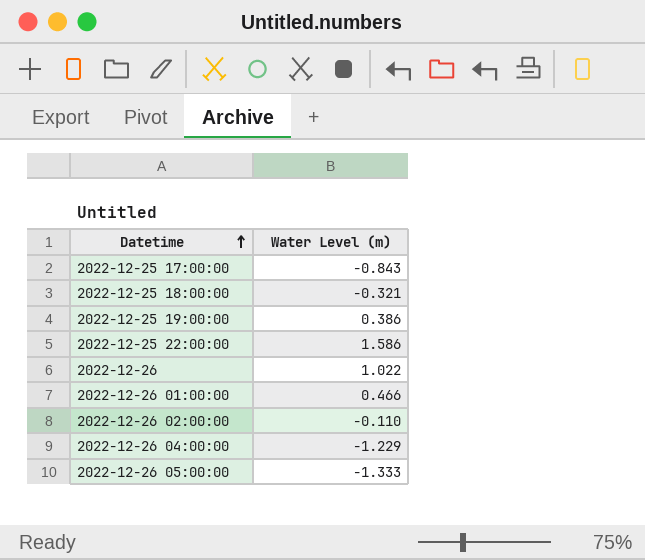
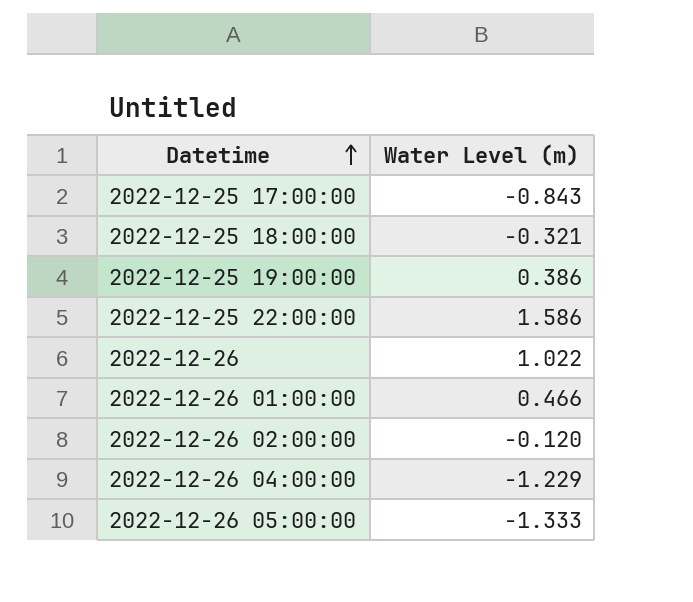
2022-12-26 02:00:00 | Water Level (m): -0.110 -> -0.120

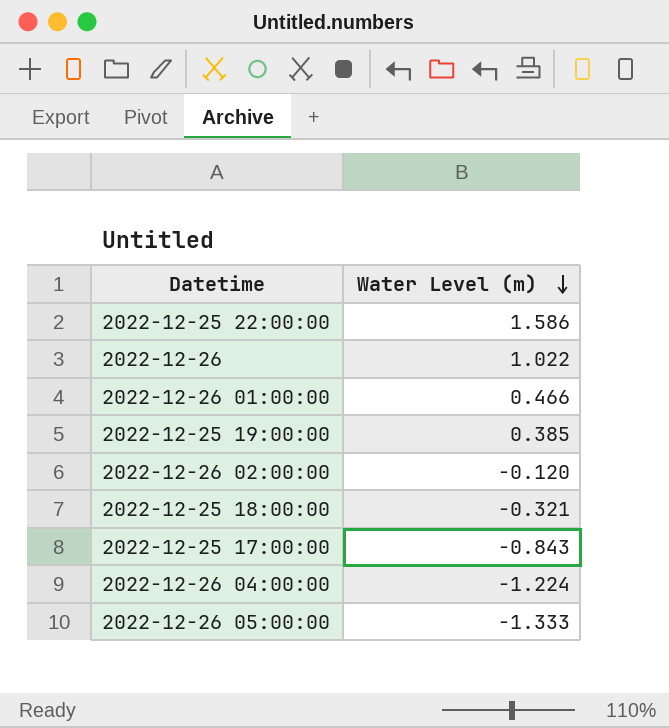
row order: Datetime ascending -> Water Level (m) descending
2022-12-25 19:00:00 | Water Level (m): 0.386 -> 0.385
2022-12-26 04:00:00 | Water Level (m): -1.229 -> -1.224

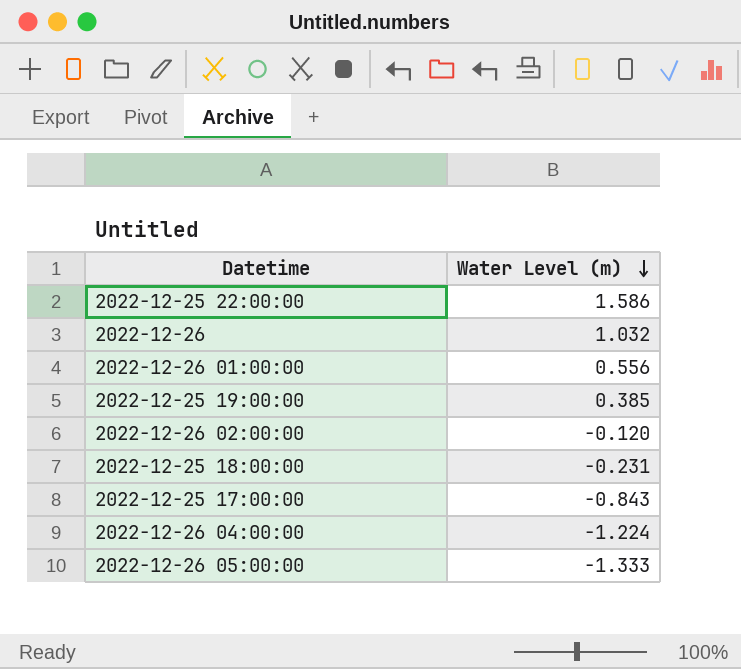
2022-12-26 | Water Level (m): 1.022 -> 1.032
2022-12-26 01:00:00 | Water Level (m): 0.466 -> 0.556
2022-12-25 18:00:00 | Water Level (m): -0.321 -> -0.231

